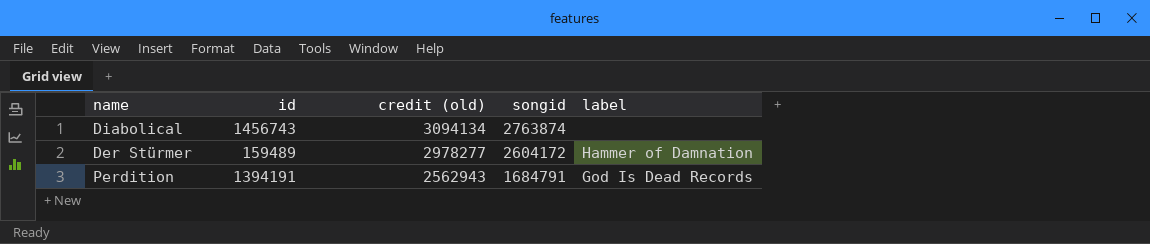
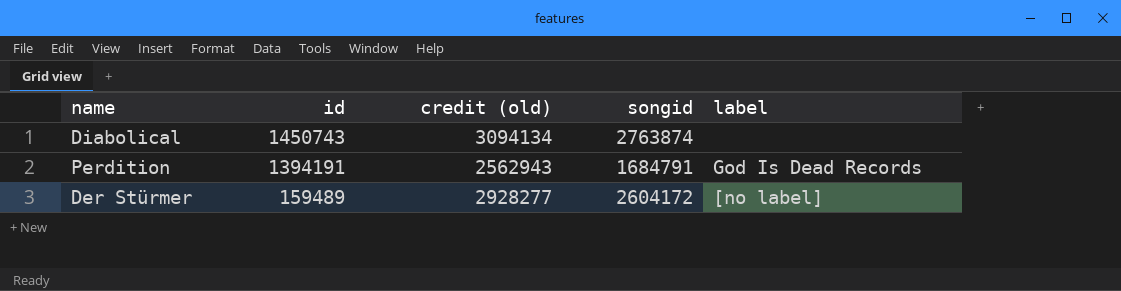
row order: credit (old) descending -> id descending
Diabolical | id: 1456743 -> 1450743
Der Stürmer | credit (old): 2978277 -> 2928277
Der Stürmer | label: Hammer of Damnation -> [no label]

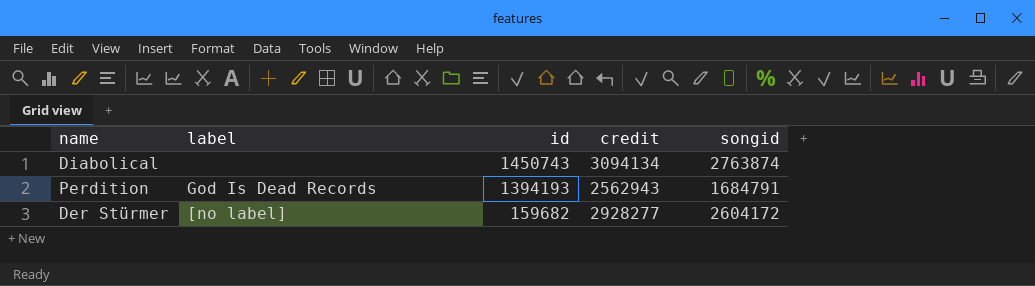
column label | position: 5 -> 2
column name: credit (old) -> credit
Perdition | id: 1394191 -> 1394193
Der Stürmer | id: 159489 -> 159682

